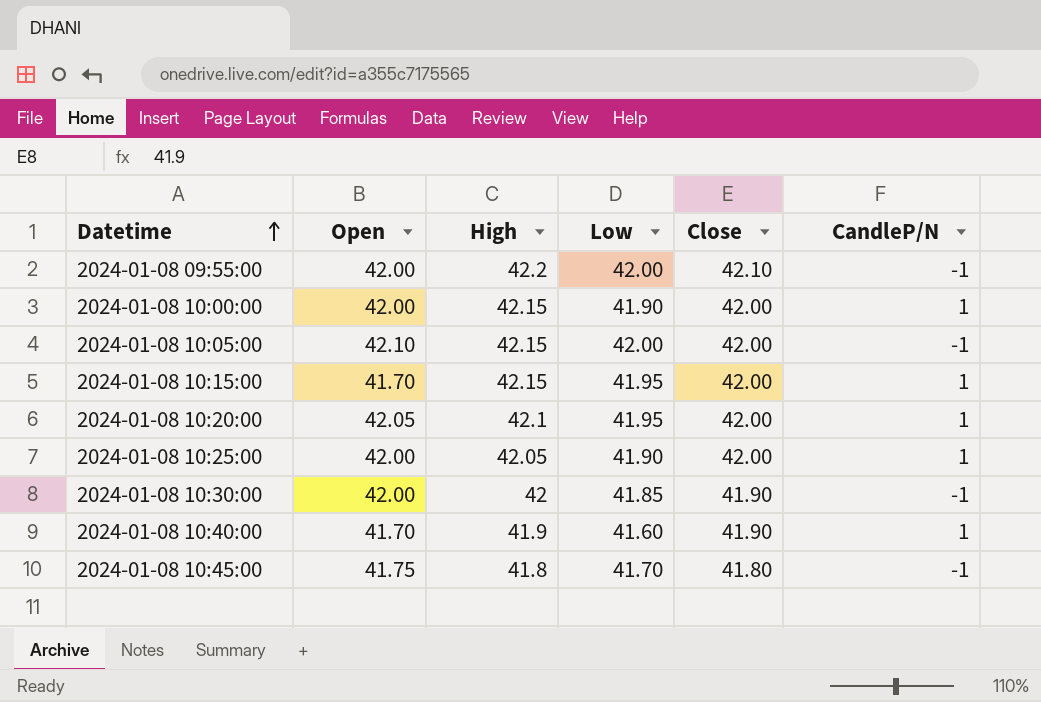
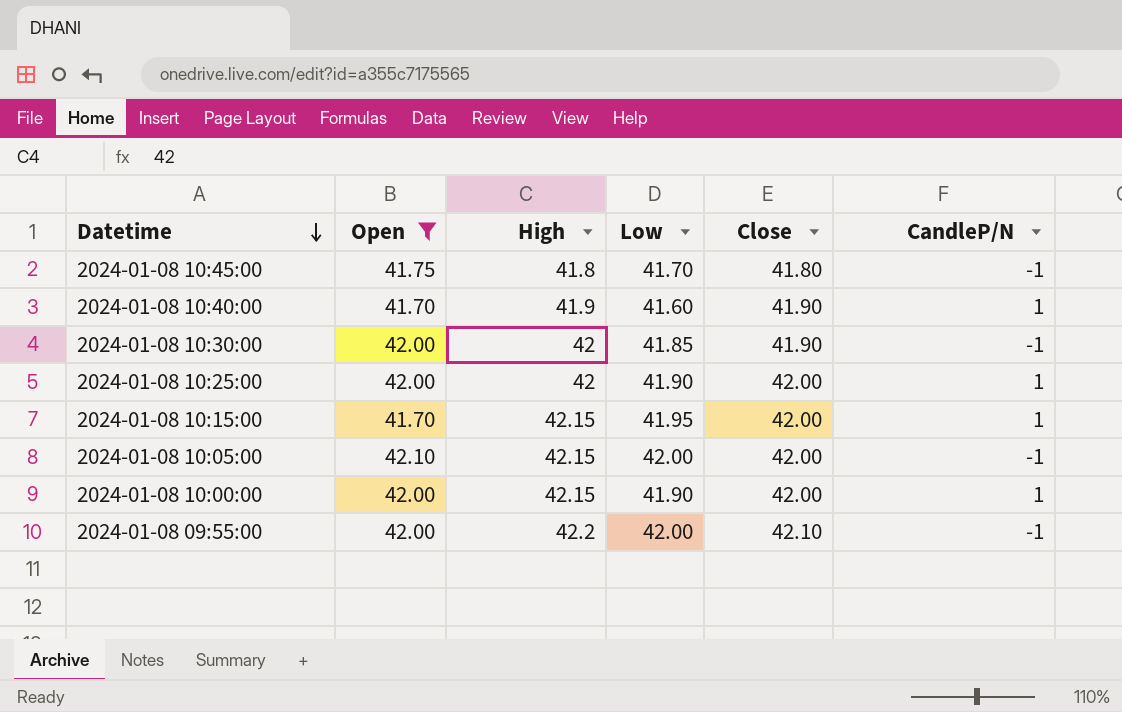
filter: none -> Open != 42.05
row order: Datetime ascending -> Datetime descending
2024-01-08 10:25:00 | High: 42.05 -> 42

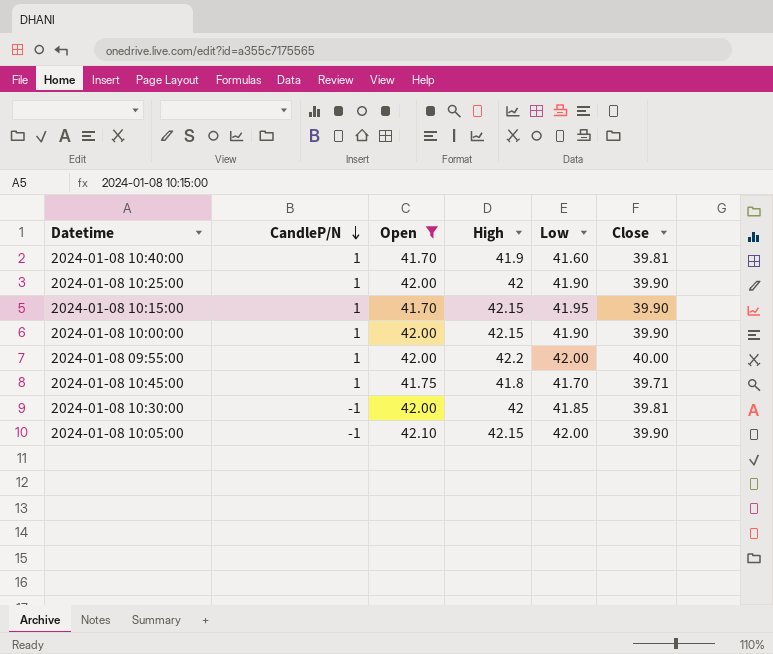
row order: Datetime descending -> CandleP/N descending
column CandleP/N | position: 6 -> 2
2024-01-08 10:40:00 | Close: 41.90 -> 39.81
2024-01-08 10:25:00 | Close: 42.00 -> 39.90
2024-01-08 10:15:00 | Close: 42.00 -> 39.90
2024-01-08 10:00:00 | Close: 42.00 -> 39.90
2024-01-08 09:55:00 | CandleP/N: -1 -> 1
2024-01-08 09:55:00 | Close: 42.10 -> 40.00
2024-01-08 10:45:00 | CandleP/N: -1 -> 1
2024-01-08 10:45:00 | Close: 41.80 -> 39.71
2024-01-08 10:30:00 | Close: 41.90 -> 39.81
2024-01-08 10:05:00 | Close: 42.00 -> 39.90

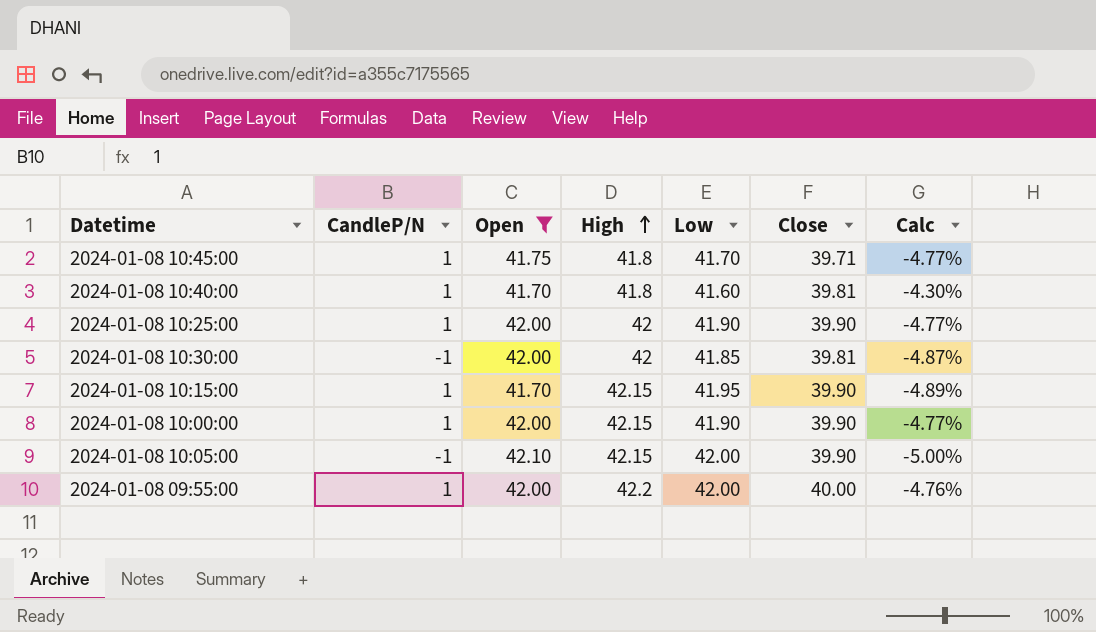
row order: CandleP/N descending -> High ascending
column Calc | formula: none -> ([Close] - [Low]) / [Low]
2024-01-08 10:40:00 | High: 41.9 -> 41.8

